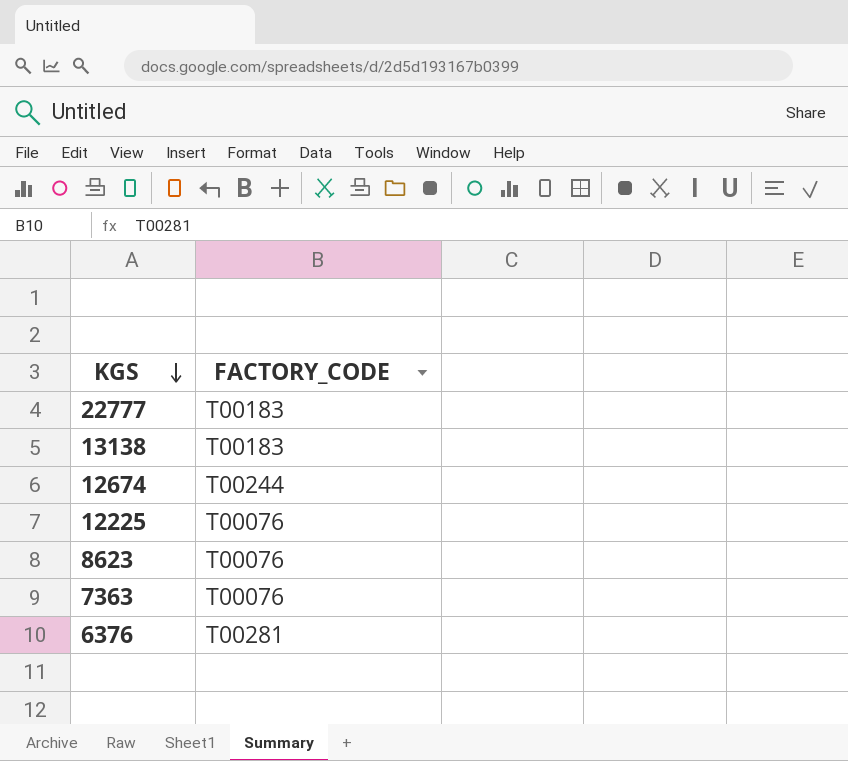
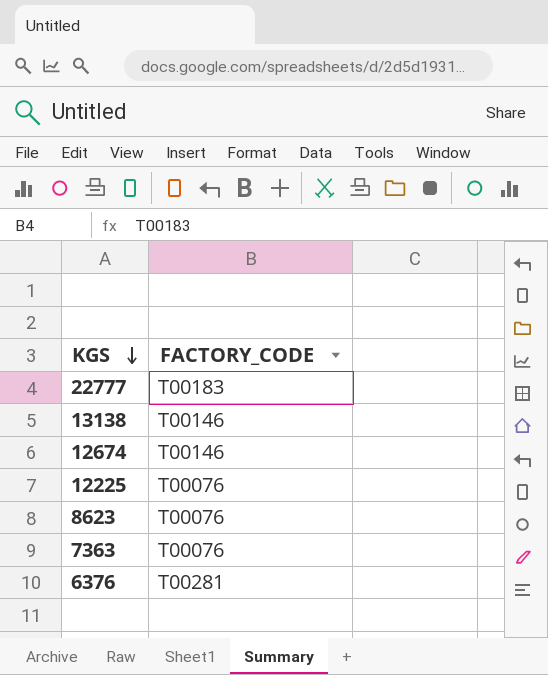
13138 | FACTORY_CODE: T00183 -> T00146
12674 | FACTORY_CODE: T00244 -> T00146

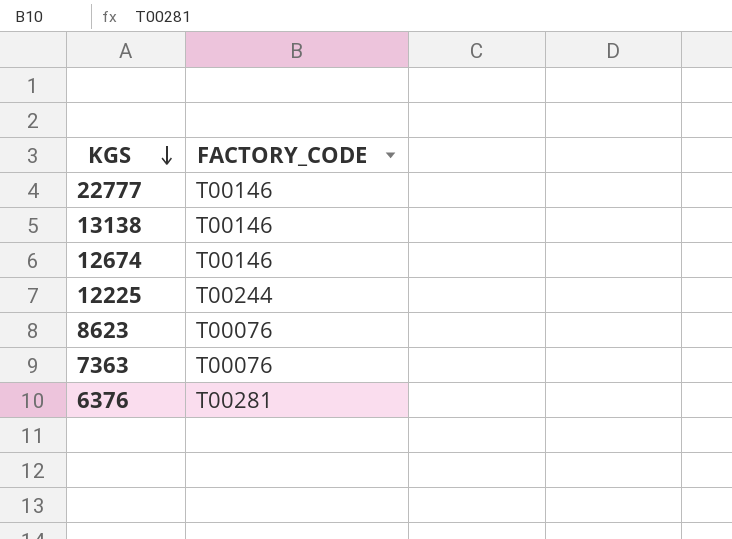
22777 | FACTORY_CODE: T00183 -> T00146
12225 | FACTORY_CODE: T00076 -> T00244

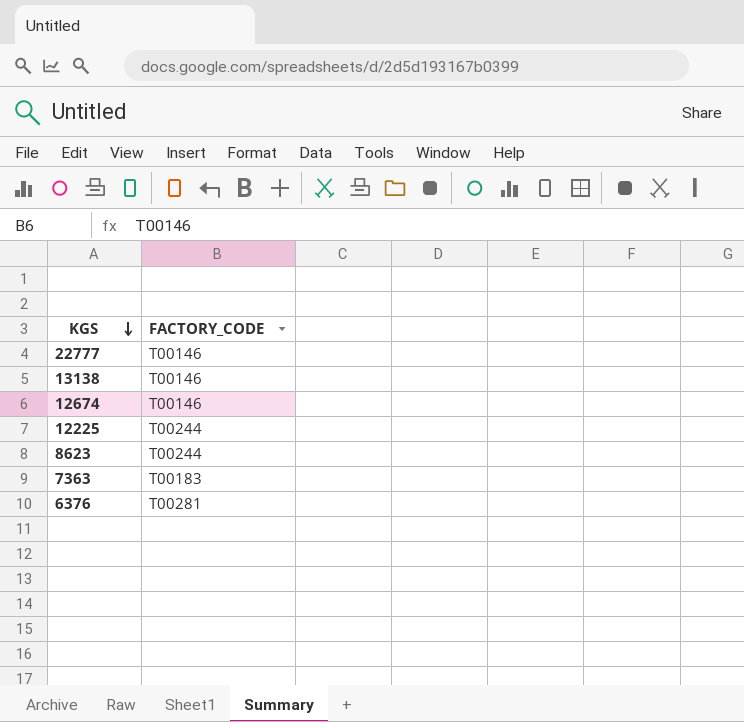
8623 | FACTORY_CODE: T00076 -> T00244
7363 | FACTORY_CODE: T00076 -> T00183

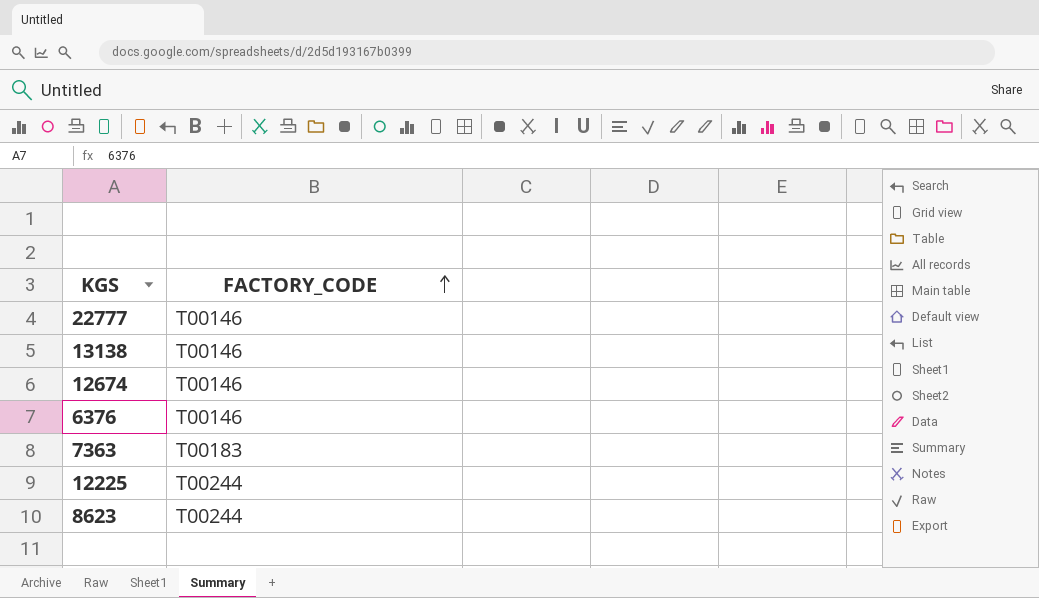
row order: KGS descending -> FACTORY_CODE ascending
6376 | FACTORY_CODE: T00281 -> T00146

